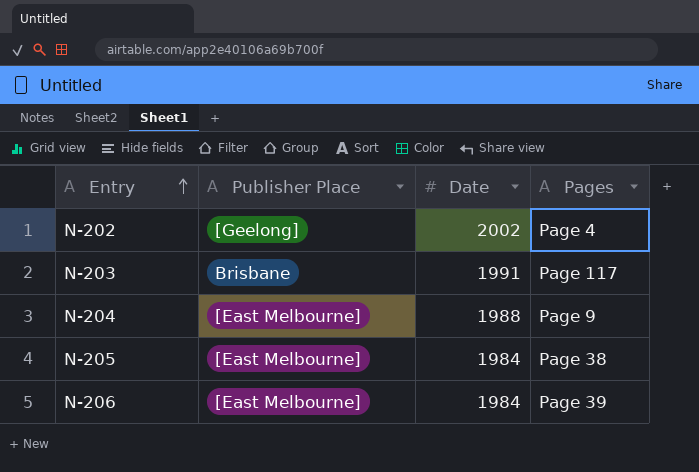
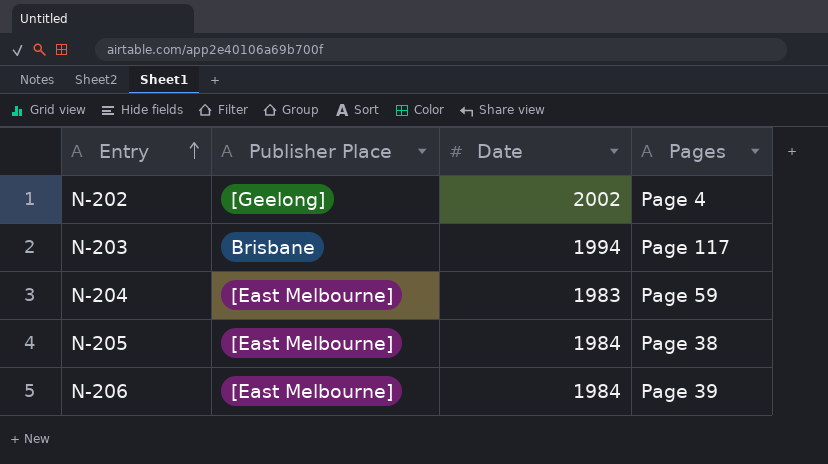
N-203 | Date: 1991 -> 1994
N-204 | Date: 1988 -> 1983
N-204 | Pages: Page 9 -> Page 59

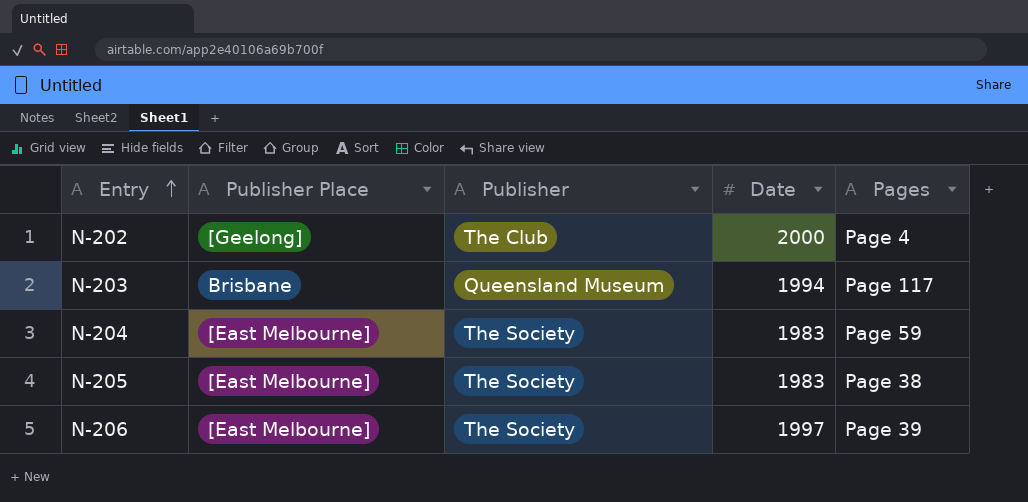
column Publisher | position: none -> 3
N-202 | Date: 2002 -> 2000
N-205 | Date: 1984 -> 1983
N-206 | Date: 1984 -> 1997

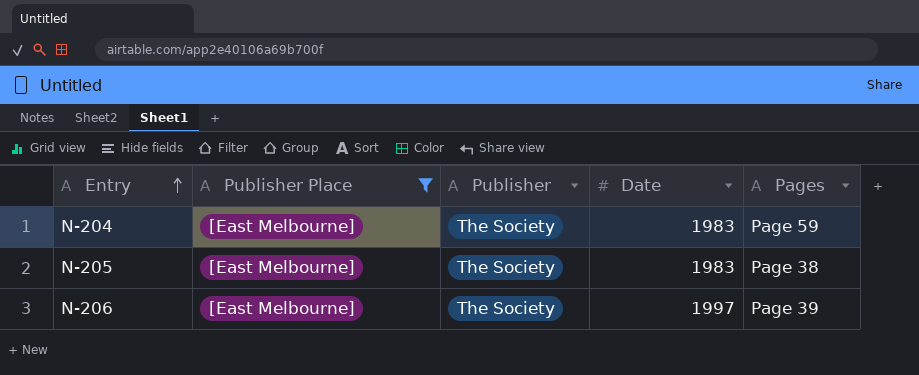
filter: none -> Publisher Place = [East Melbourne]

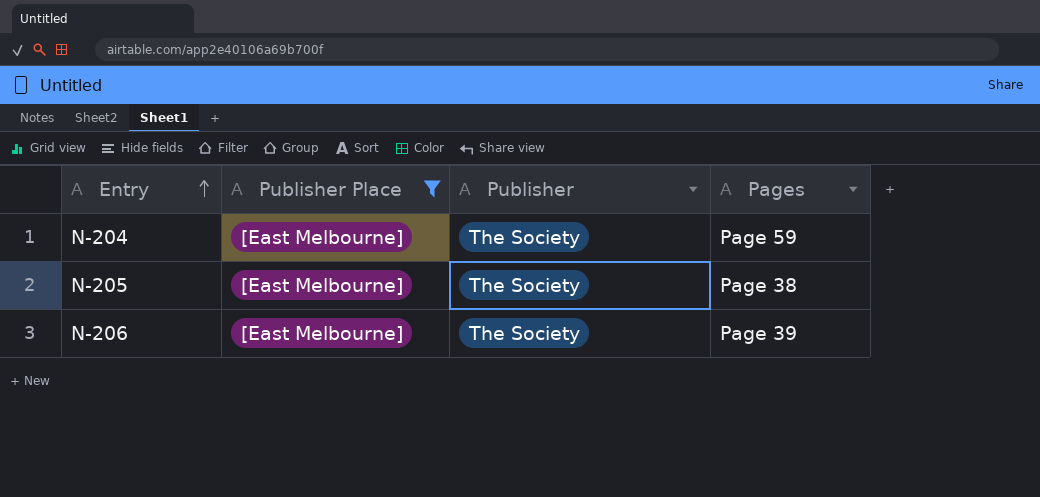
column Date | position: 4 -> none

